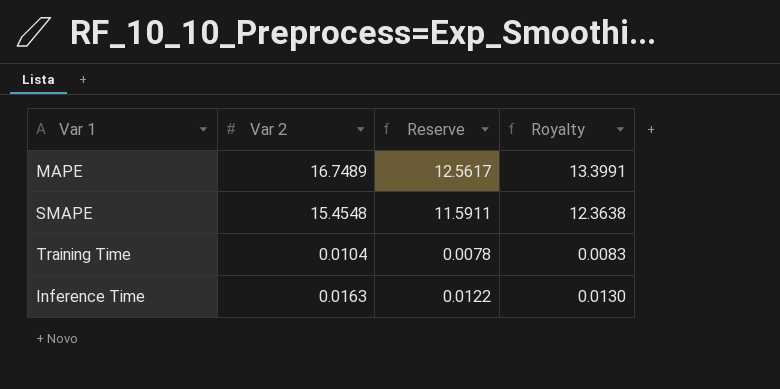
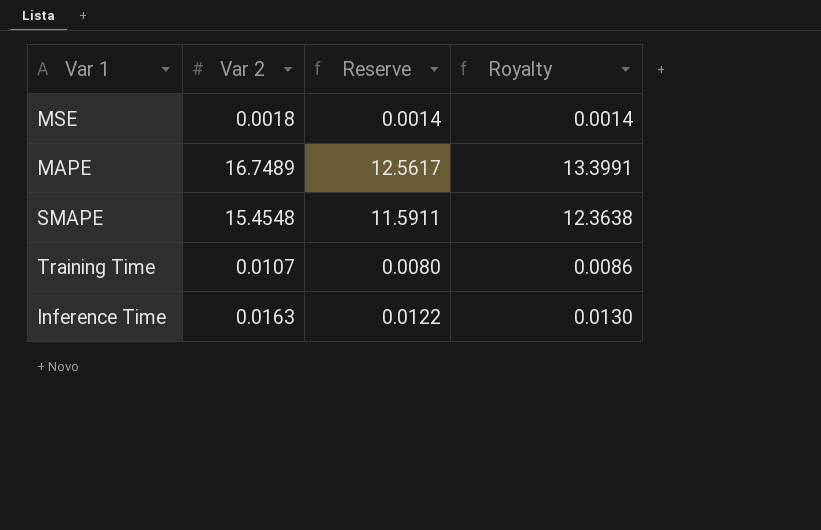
row MSE: none -> 0.0018 | 0.0014 | 0.0014
Training Time | Var 2: 0.0104 -> 0.0107
Training Time | Reserve: 0.0078 -> 0.0080
Training Time | Royalty: 0.0083 -> 0.0086

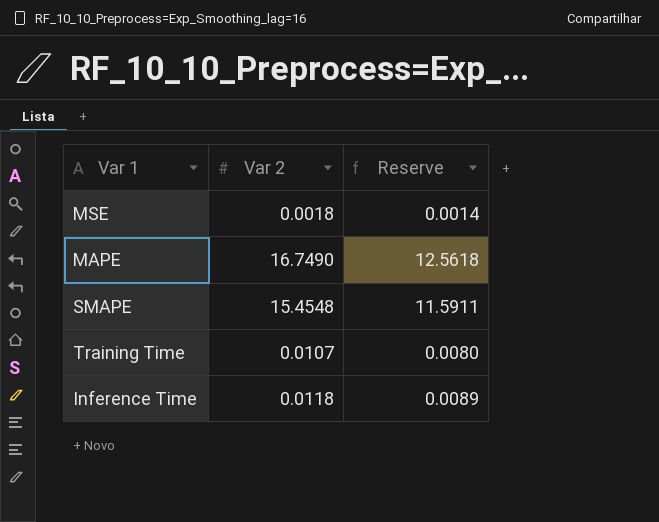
column Royalty | formula: [Var 2] * 0.8 -> none
MAPE | Var 2: 16.7489 -> 16.7490
MAPE | Reserve: 12.5617 -> 12.5618
Inference Time | Var 2: 0.0163 -> 0.0118
Inference Time | Reserve: 0.0122 -> 0.0089

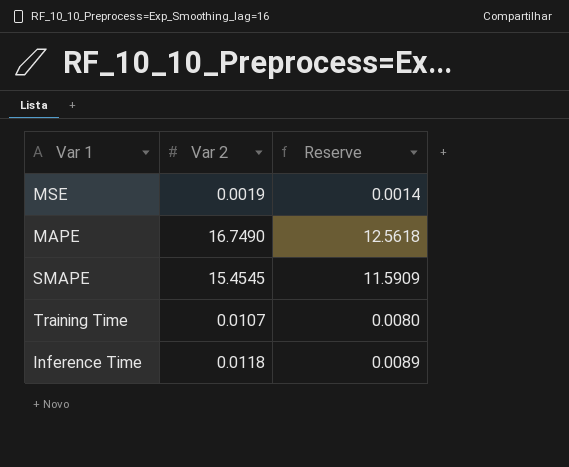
MSE | Var 2: 0.0018 -> 0.0019
SMAPE | Var 2: 15.4548 -> 15.4545
SMAPE | Reserve: 11.5911 -> 11.5909

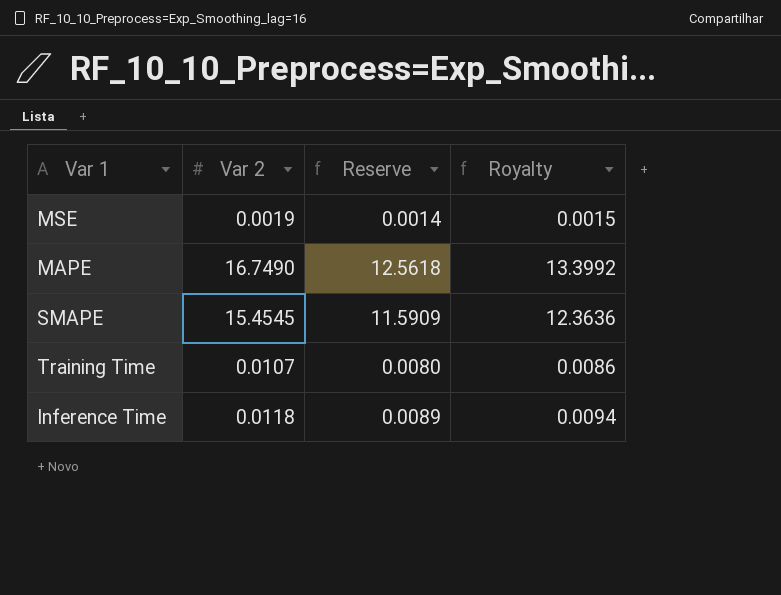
column Royalty | formula: none -> [Var 2] * 0.8

